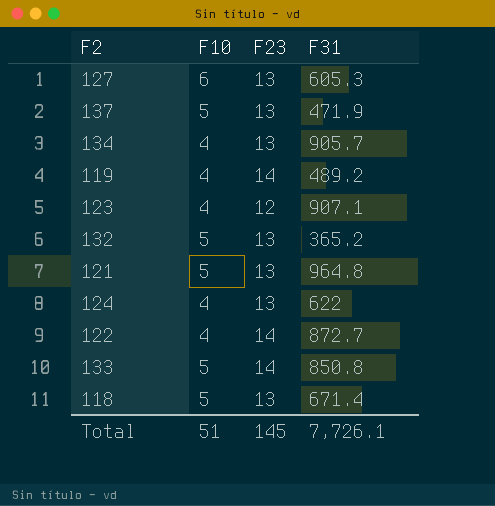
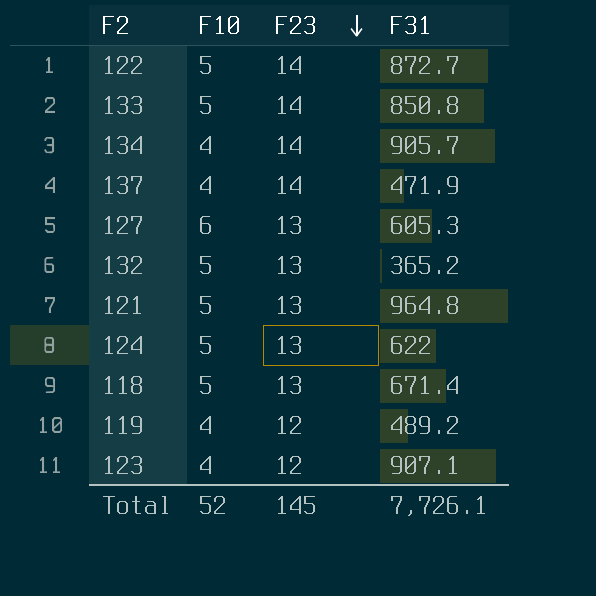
row order: none -> F23 descending
122 | F10: 4 -> 5
134 | F23: 13 -> 14
137 | F10: 5 -> 4
137 | F23: 13 -> 14
124 | F10: 4 -> 5
119 | F23: 14 -> 12
Total | F10: 51 -> 52

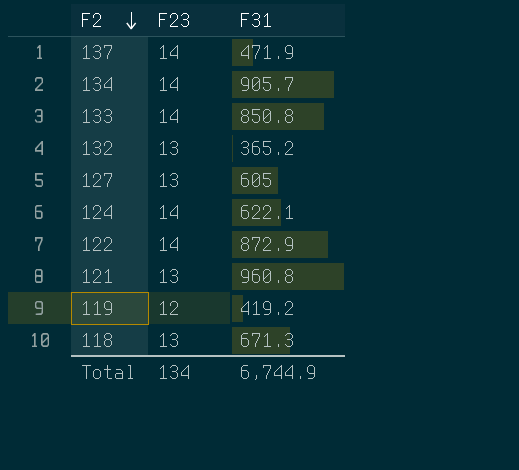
row order: F23 descending -> F2 descending
column F10 | position: 2 -> none
row 123: 4 | 12 | 907.1 -> none
127 | F31: 605.3 -> 605
124 | F23: 13 -> 14
124 | F31: 622 -> 622.1
122 | F31: 872.7 -> 872.9
121 | F31: 964.8 -> 960.8
119 | F31: 489.2 -> 419.2
118 | F31: 671.4 -> 671.3
Total | F23: 145 -> 134
Total | F31: 7,726.1 -> 6,744.9

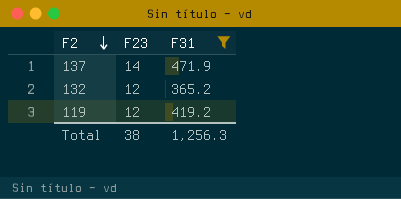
filter: none -> F31 <= 471.9
132 | F23: 13 -> 12
Total | F23: 134 -> 38
Total | F31: 6,744.9 -> 1,256.3

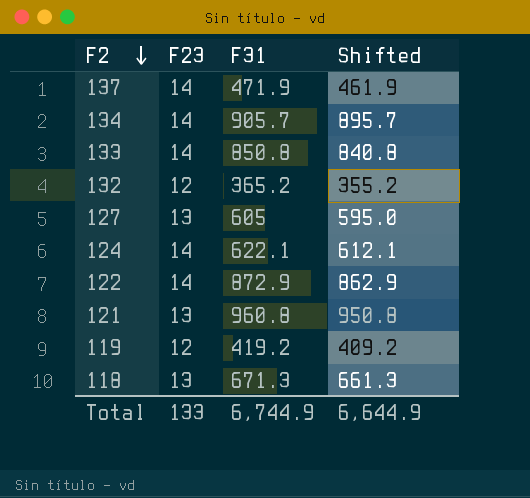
filter: F31 <= 471.9 -> none
column Shifted | formula: none -> [F31] - 10
Total | F23: 38 -> 133
Total | F31: 1,256.3 -> 6,744.9

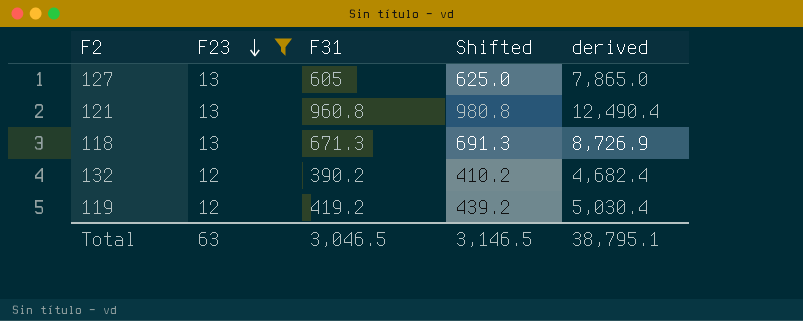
filter: none -> F23 != 14
row order: F2 descending -> F23 descending
column Shifted | formula: [F31] - 10 -> [F31] + 20
column derived | formula: none -> [F23] * [F31]
132 | F31: 365.2 -> 390.2
Total | F23: 133 -> 63
Total | F31: 6,744.9 -> 3,046.5
Total | Shifted: 6,644.9 -> 3,146.5

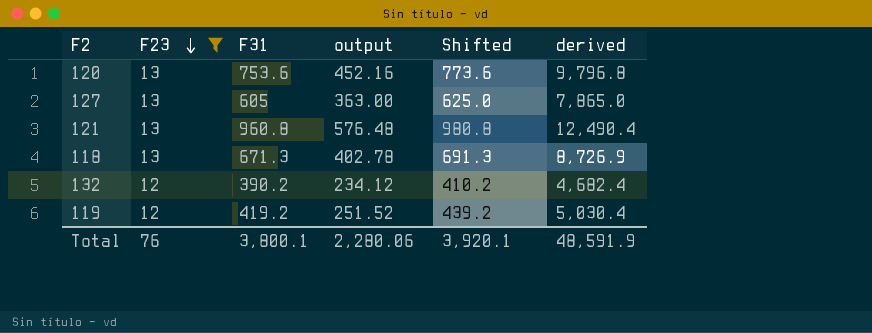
column output | formula: none -> [F31] * 0.6
row 120: none -> 13 | 753.6 | 452.16 | 773.6 | 9,796.8
Total | F23: 63 -> 76
Total | F31: 3,046.5 -> 3,800.1
Total | Shifted: 3,146.5 -> 3,920.1
Total | derived: 38,795.1 -> 48,591.9

